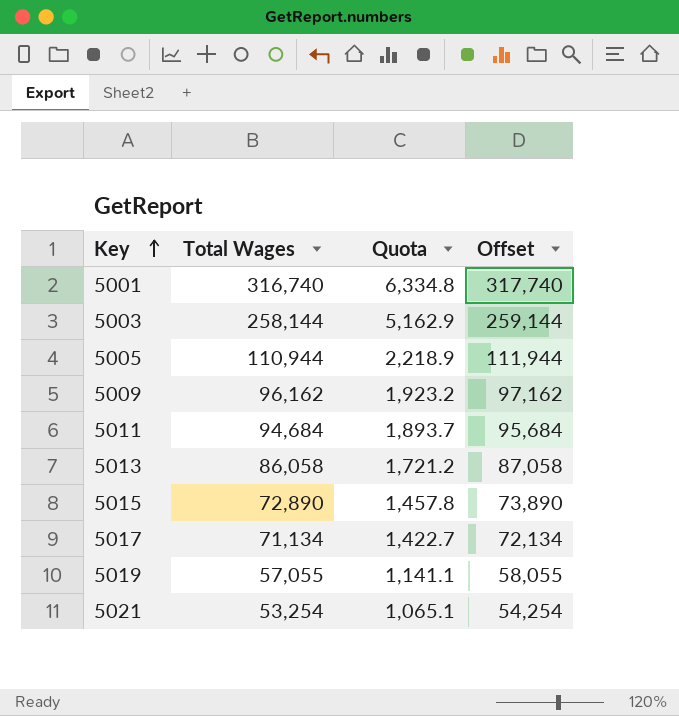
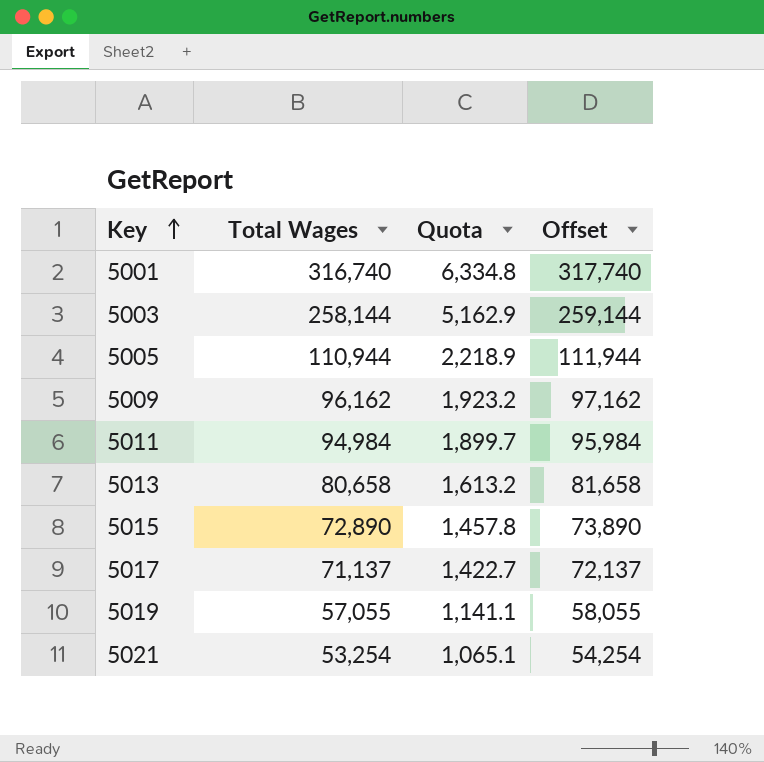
5011 | Total Wages: 94,684 -> 94,984
5011 | Quota: 1,893.7 -> 1,899.7
5011 | Offset: 95,684 -> 95,984
5013 | Total Wages: 86,058 -> 80,658
5013 | Quota: 1,721.2 -> 1,613.2
5013 | Offset: 87,058 -> 81,658
5017 | Total Wages: 71,134 -> 71,137
5017 | Offset: 72,134 -> 72,137

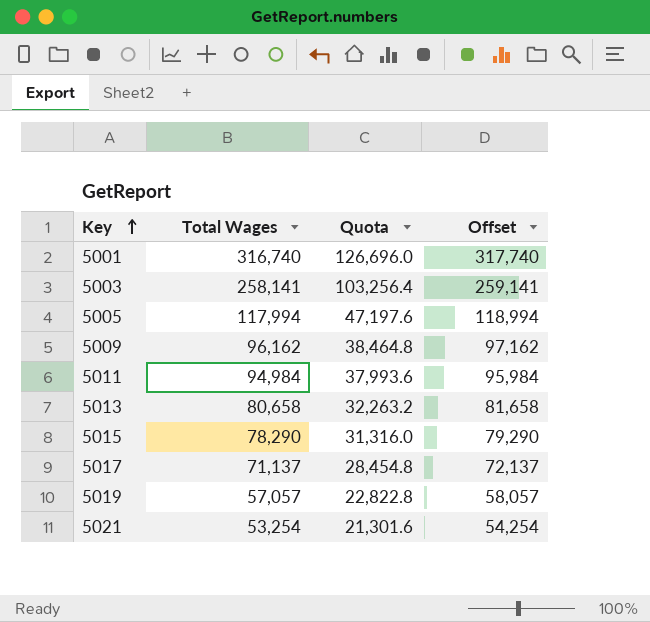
column Quota | formula: [Total Wages] * 0.02 -> [Total Wages] * 0.4
5003 | Total Wages: 258,144 -> 258,141
5003 | Offset: 259,144 -> 259,141
5005 | Total Wages: 110,944 -> 117,994
5005 | Offset: 111,944 -> 118,994
5015 | Total Wages: 72,890 -> 78,290
5015 | Offset: 73,890 -> 79,290
5019 | Total Wages: 57,055 -> 57,057
5019 | Offset: 58,055 -> 58,057

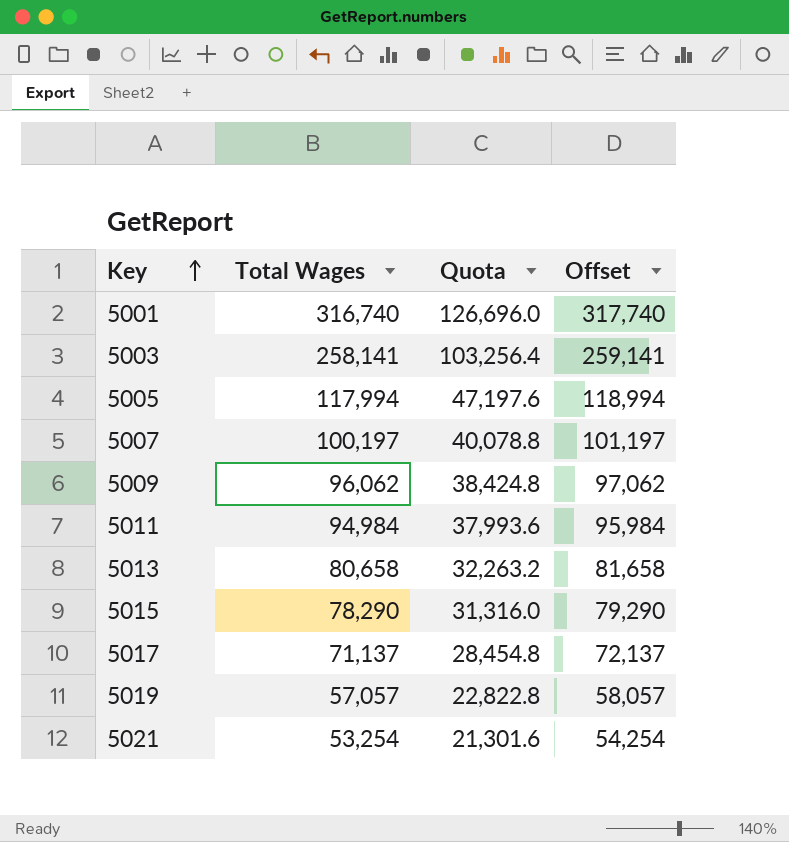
row 5007: none -> 100,197 | 40,078.8 | 101,197
5009 | Total Wages: 96,162 -> 96,062
5009 | Quota: 38,464.8 -> 38,424.8
5009 | Offset: 97,162 -> 97,062

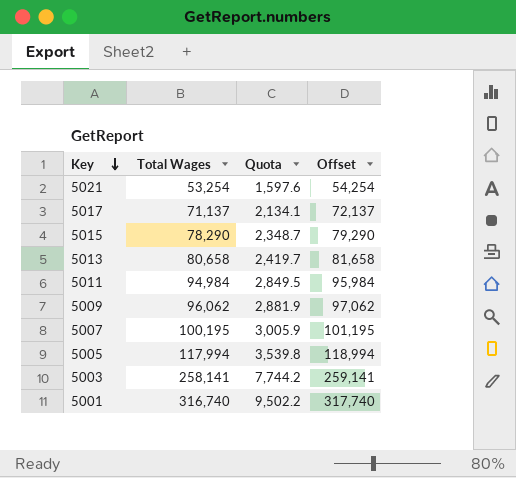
row order: Key ascending -> Key descending
column Quota | formula: [Total Wages] * 0.4 -> [Total Wages] * 0.03
row 5019: 57,057 | 22,822.8 | 58,057 -> none
5007 | Total Wages: 100,197 -> 100,195
5007 | Offset: 101,197 -> 101,195

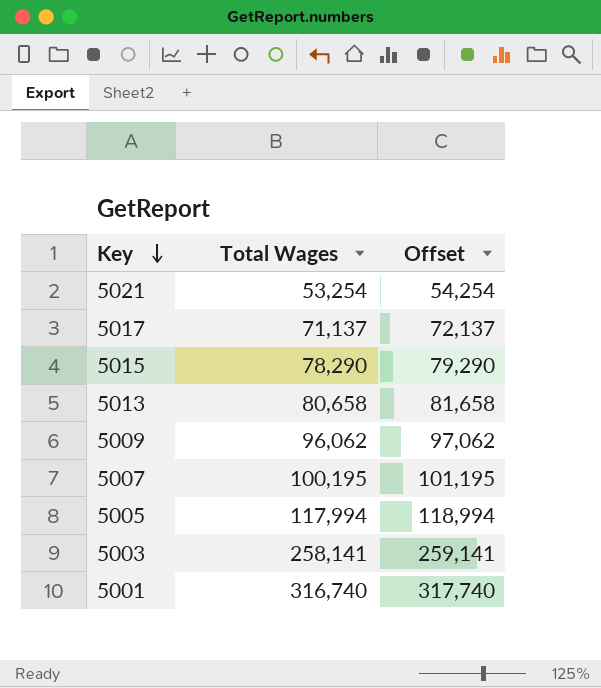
column Quota | formula: [Total Wages] * 0.03 -> none
row 5011: 94,984 | 2,849.5 | 95,984 -> none

